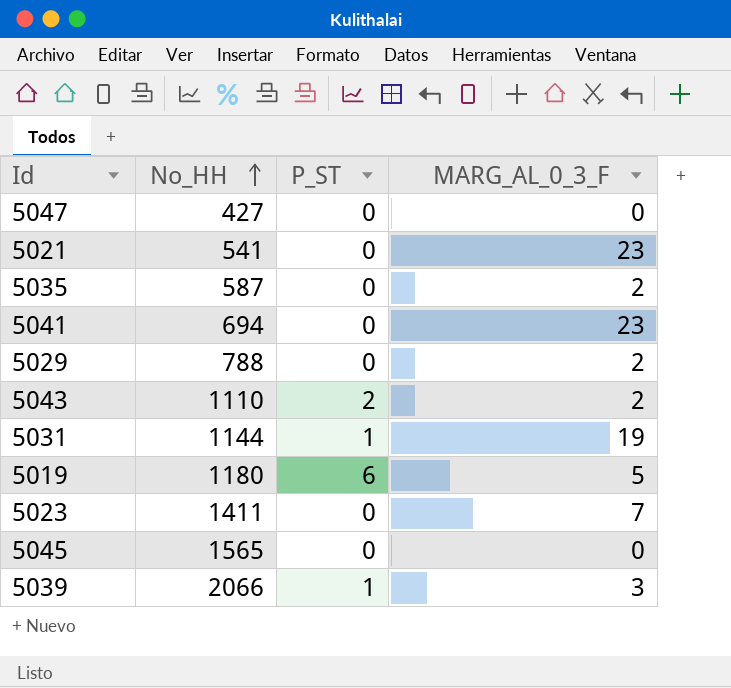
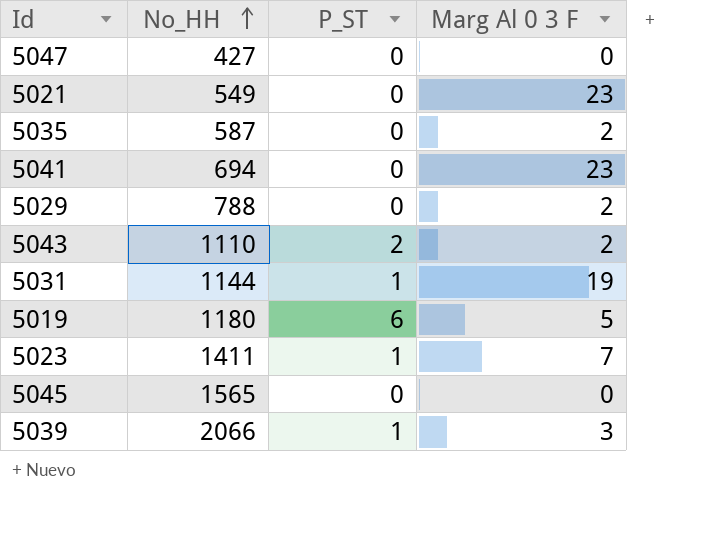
column name: MARG_AL_0_3_F -> Marg Al 0 3 F
5021 | No_HH: 541 -> 549
5023 | P_ST: 0 -> 1

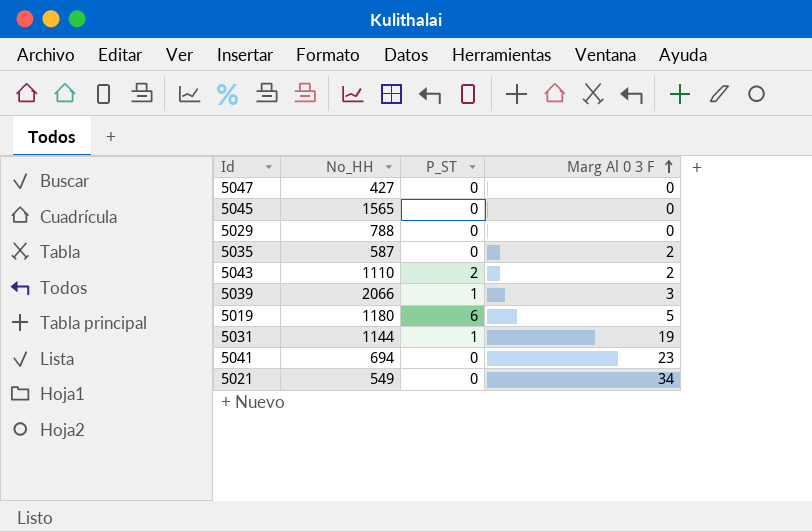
row order: No_HH ascending -> Marg Al 0 3 F ascending
row 5023: 1411 | 1 | 7 -> none
5029 | Marg Al 0 3 F: 2 -> 0
5021 | Marg Al 0 3 F: 23 -> 34

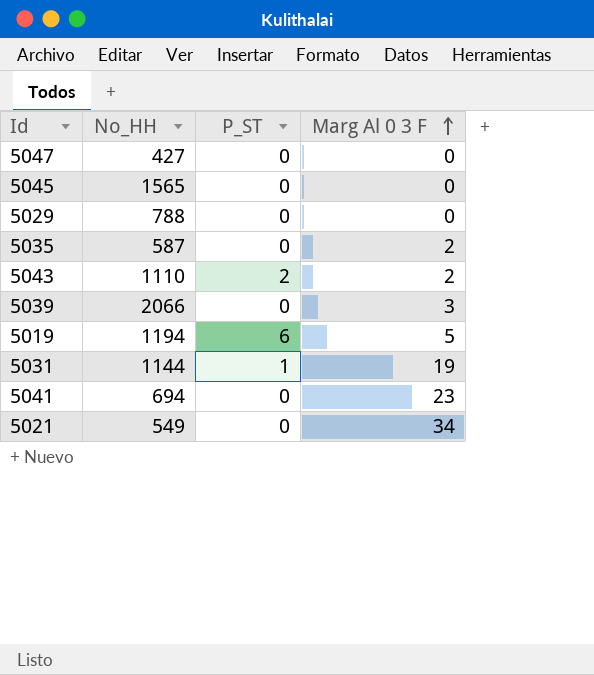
5039 | P_ST: 1 -> 0
5019 | No_HH: 1180 -> 1194

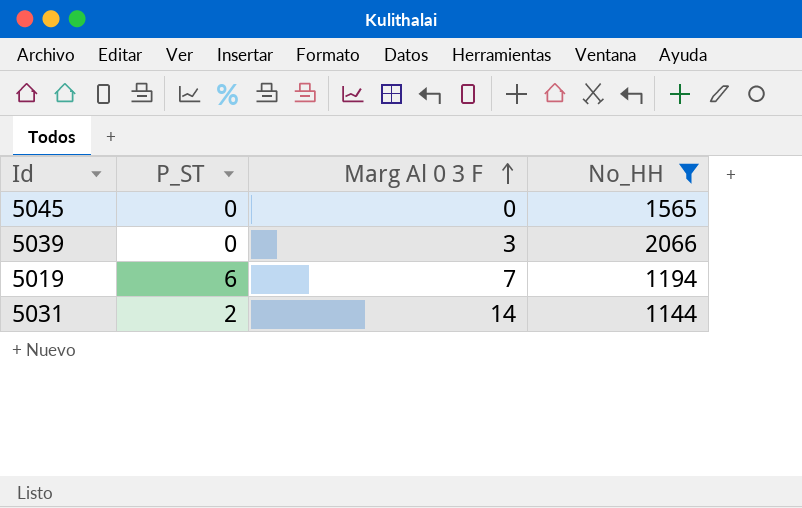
filter: none -> No_HH >= 1144
column No_HH | position: 2 -> 4
5019 | Marg Al 0 3 F: 5 -> 7
5031 | P_ST: 1 -> 2
5031 | Marg Al 0 3 F: 19 -> 14

